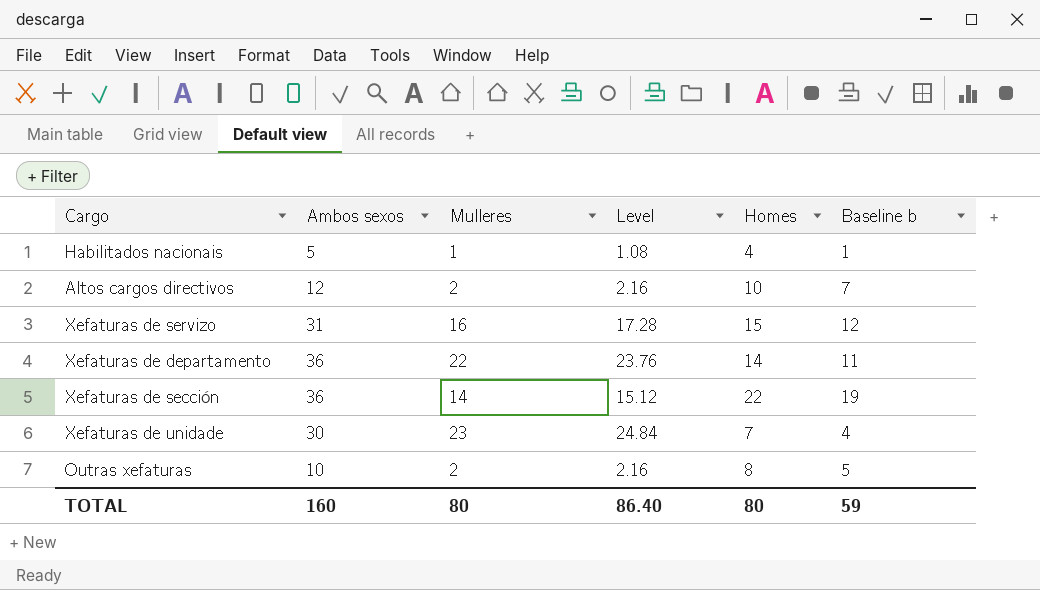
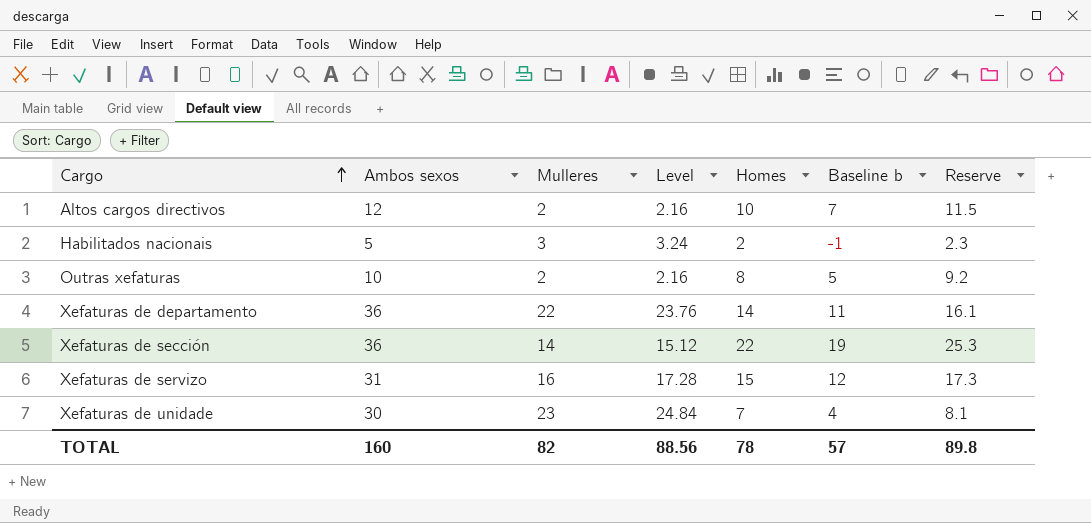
row order: none -> Cargo ascending
column Reserve | formula: none -> [Homes] * 1.15
Habilitados nacionais | Mulleres: 1 -> 3
Habilitados nacionais | Level: 1.08 -> 3.24
Habilitados nacionais | Homes: 4 -> 2
Habilitados nacionais | Baseline b: 1 -> -1
TOTAL | Mulleres: 80 -> 82
TOTAL | Level: 86.40 -> 88.56
TOTAL | Homes: 80 -> 78
TOTAL | Baseline b: 59 -> 57

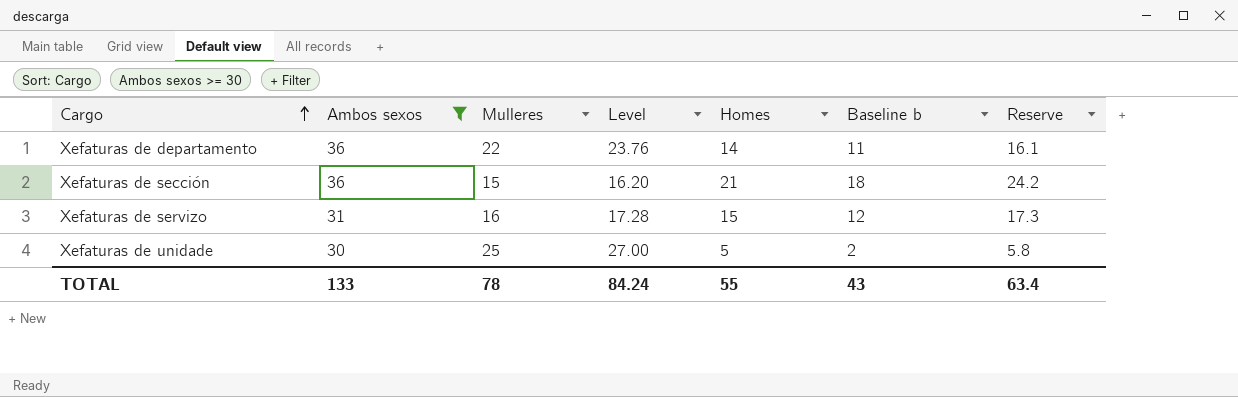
filter: none -> Ambos sexos >= 30
Xefaturas de sección | Mulleres: 14 -> 15
Xefaturas de sección | Level: 15.12 -> 16.20
Xefaturas de sección | Homes: 22 -> 21
Xefaturas de sección | Baseline b: 19 -> 18
Xefaturas de sección | Reserve: 25.3 -> 24.2
Xefaturas de unidade | Mulleres: 23 -> 25
Xefaturas de unidade | Level: 24.84 -> 27.00
Xefaturas de unidade | Homes: 7 -> 5
Xefaturas de unidade | Baseline b: 4 -> 2
Xefaturas de unidade | Reserve: 8.1 -> 5.8
TOTAL | Ambos sexos: 160 -> 133
TOTAL | Mulleres: 82 -> 78
TOTAL | Level: 88.56 -> 84.24
TOTAL | Homes: 78 -> 55
TOTAL | Baseline b: 57 -> 43
TOTAL | Reserve: 89.8 -> 63.4

